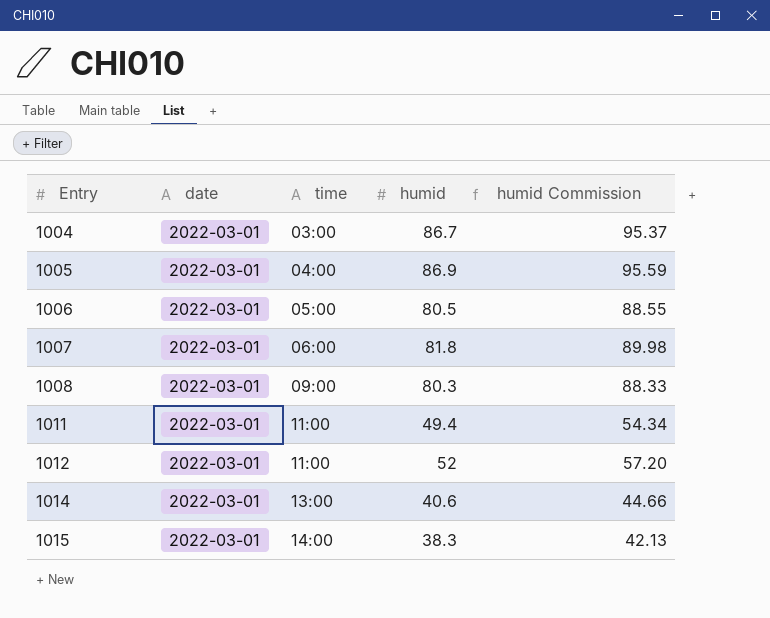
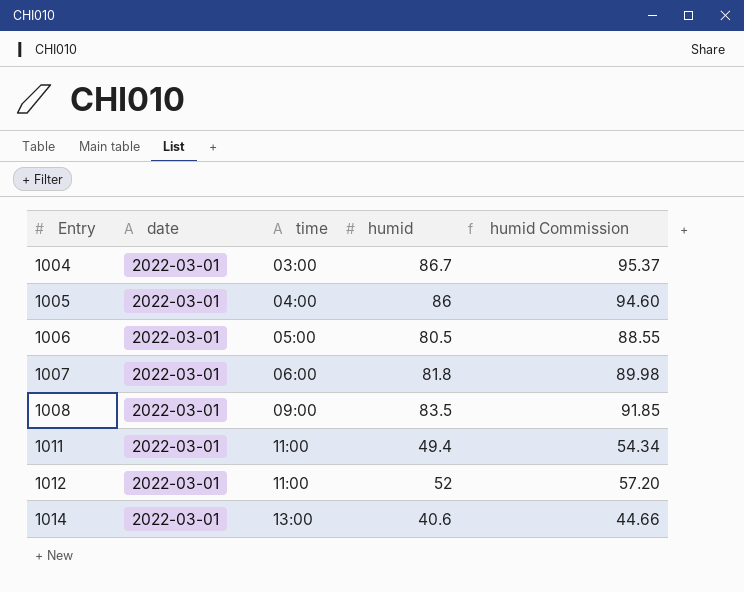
row 1015: 2022-03-01 | 14:00 | 38.3 | 42.13 -> none
1005 | humid: 86.9 -> 86
1005 | humid Commission: 95.59 -> 94.60
1008 | humid: 80.3 -> 83.5
1008 | humid Commission: 88.33 -> 91.85

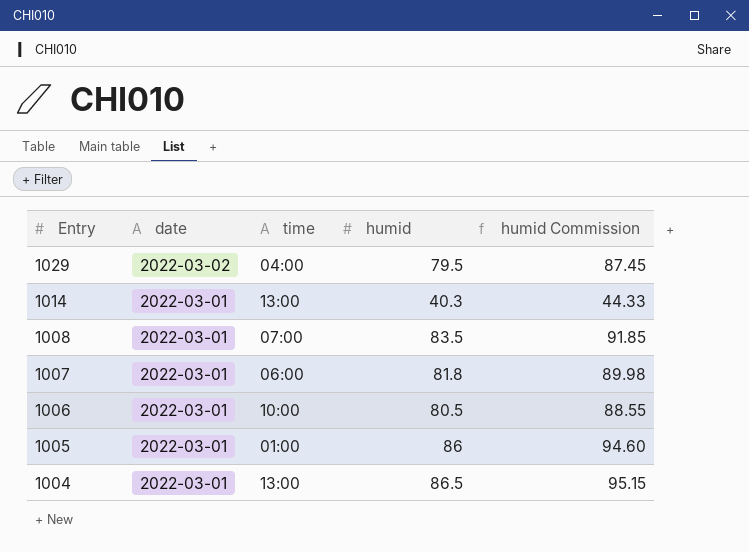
row order: Entry ascending -> Entry descending
row 1011: 2022-03-01 | 11:00 | 49.4 | 54.34 -> none
row 1012: 2022-03-01 | 11:00 | 52 | 57.20 -> none
row 1029: none -> 2022-03-02 | 04:00 | 79.5 | 87.45
1014 | humid: 40.6 -> 40.3
1014 | humid Commission: 44.66 -> 44.33
1008 | time: 09:00 -> 07:00
1006 | time: 05:00 -> 10:00
1005 | time: 04:00 -> 01:00
1004 | time: 03:00 -> 13:00
1004 | humid: 86.7 -> 86.5
1004 | humid Commission: 95.37 -> 95.15

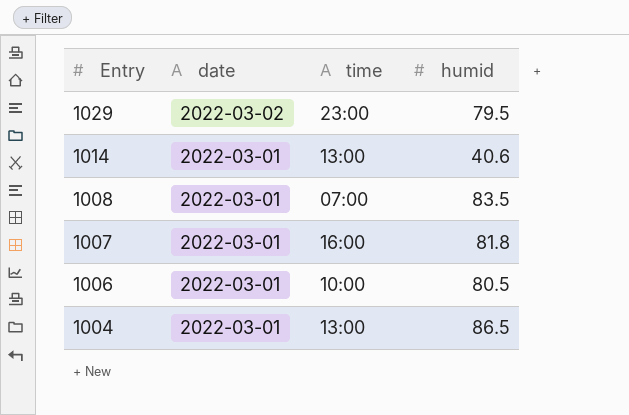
column humid Commission | formula: [humid] * 1.1 -> none
row 1005: 2022-03-01 | 01:00 | 86 | 94.60 -> none
1029 | time: 04:00 -> 23:00
1014 | humid: 40.3 -> 40.6
1007 | time: 06:00 -> 16:00

